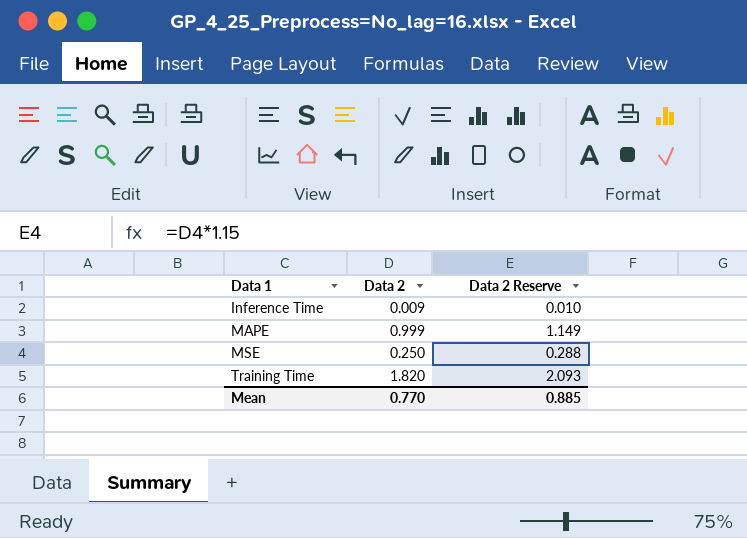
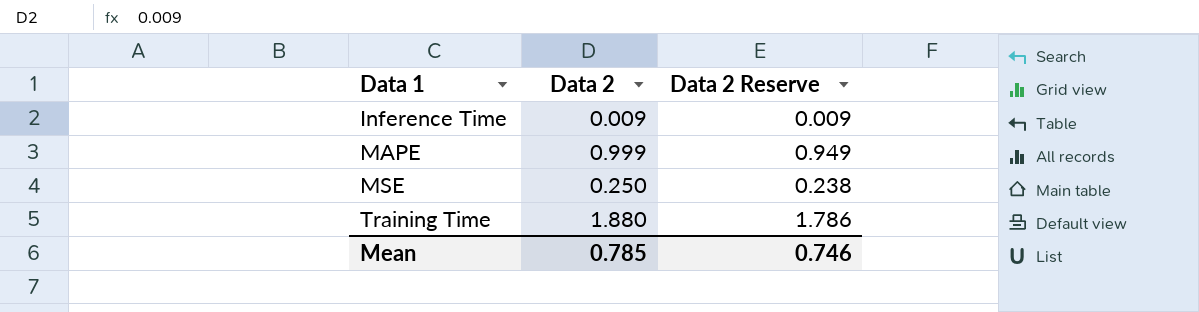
column Data 2 Reserve | formula: [Data 2] * 1.15 -> [Data 2] * 0.95
Training Time | Data 2: 1.820 -> 1.880
Mean | Data 2: 0.770 -> 0.785
Mean | Data 2 Reserve: 0.885 -> 0.746

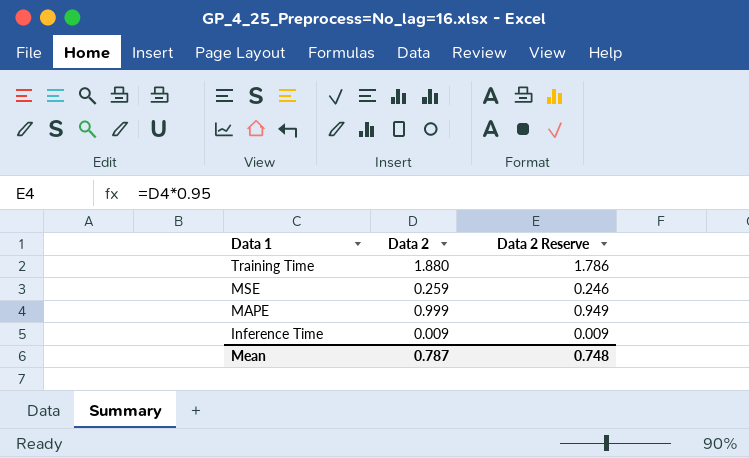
row order: Data 1 ascending -> Data 1 descending
MSE | Data 2: 0.250 -> 0.259
MSE | Data 2 Reserve: 0.238 -> 0.246
Mean | Data 2: 0.785 -> 0.787
Mean | Data 2 Reserve: 0.746 -> 0.748

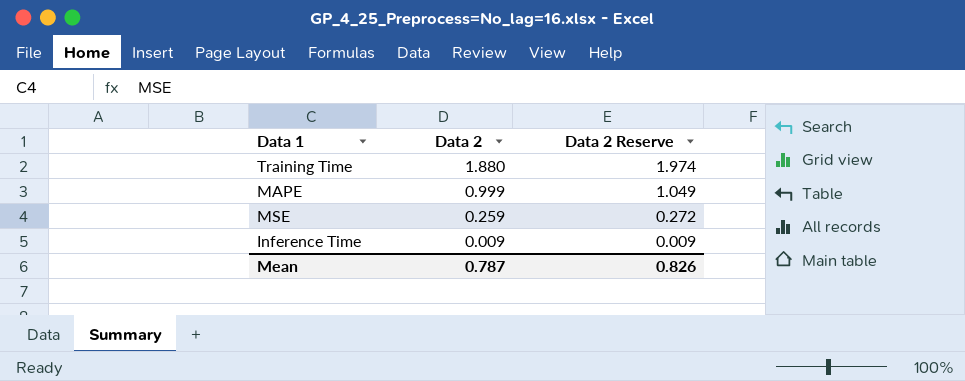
row order: Data 1 descending -> Data 2 descending
column Data 2 Reserve | formula: [Data 2] * 0.95 -> [Data 2] * 1.05
Mean | Data 2 Reserve: 0.748 -> 0.826

